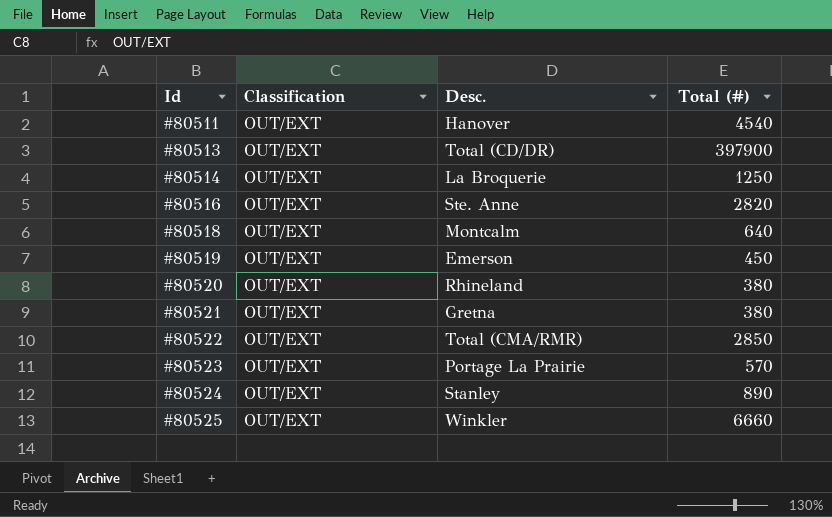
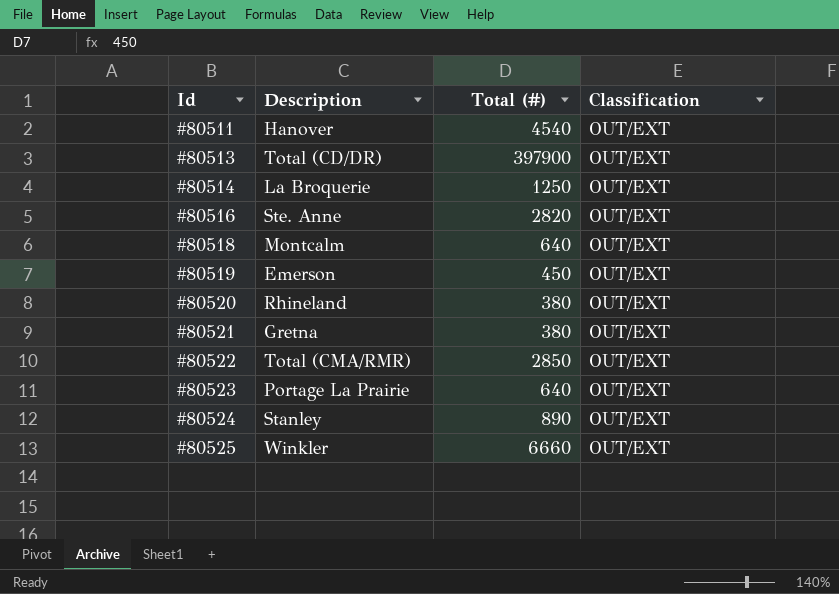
column name: Desc. -> Description
column Classification | position: 2 -> 4
#80523 | Total (#): 570 -> 640

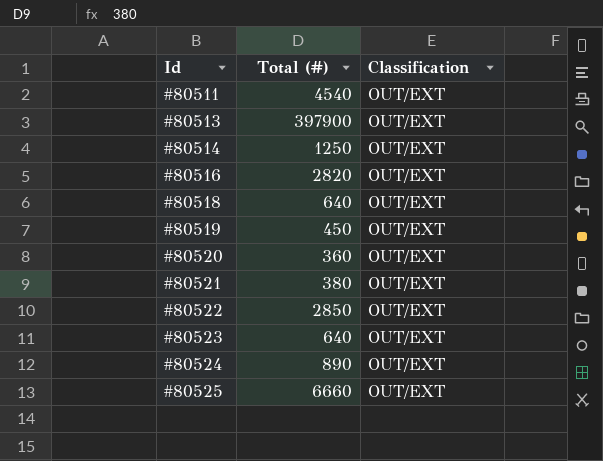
column Description | position: 2 -> none
#80520 | Total (#): 380 -> 360

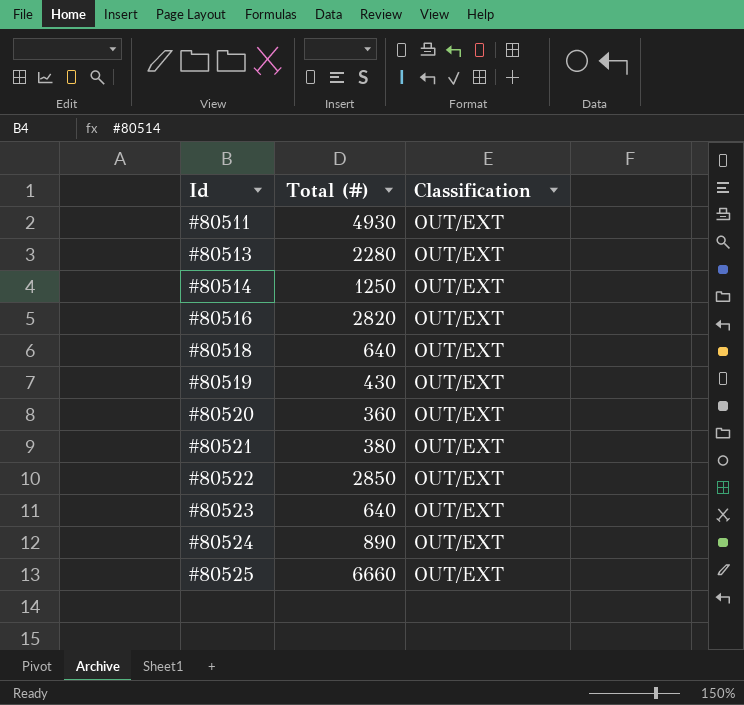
#80511 | Total (#): 4540 -> 4930
#80513 | Total (#): 397900 -> 2280
#80519 | Total (#): 450 -> 430

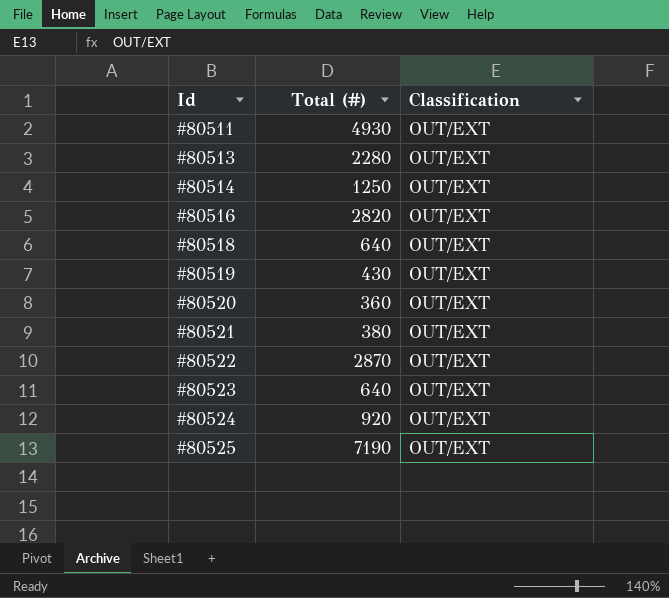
#80522 | Total (#): 2850 -> 2870
#80524 | Total (#): 890 -> 920
#80525 | Total (#): 6660 -> 7190

